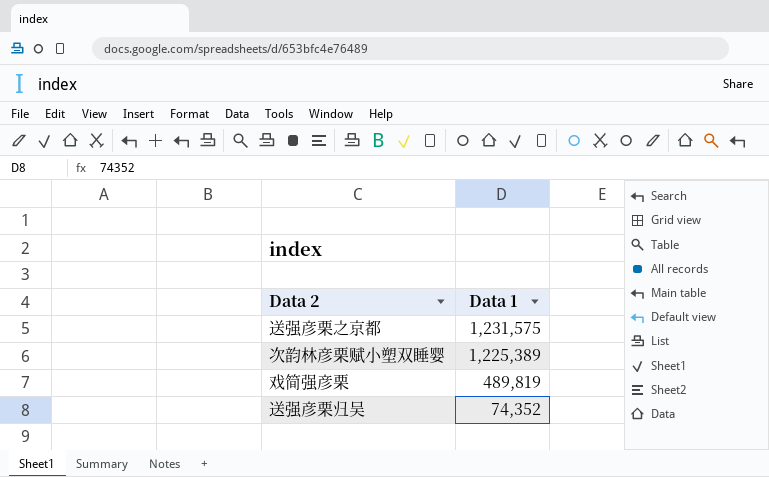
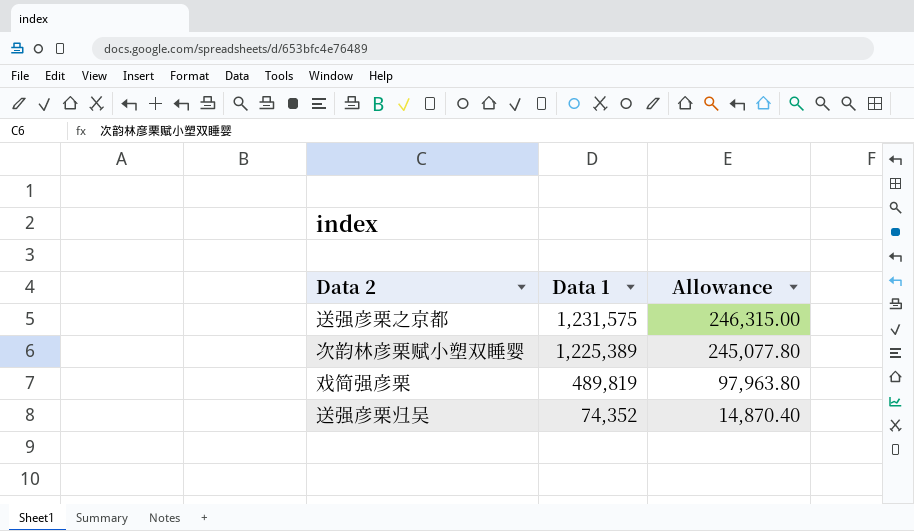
column Allowance | formula: none -> [Data 1] * 0.2

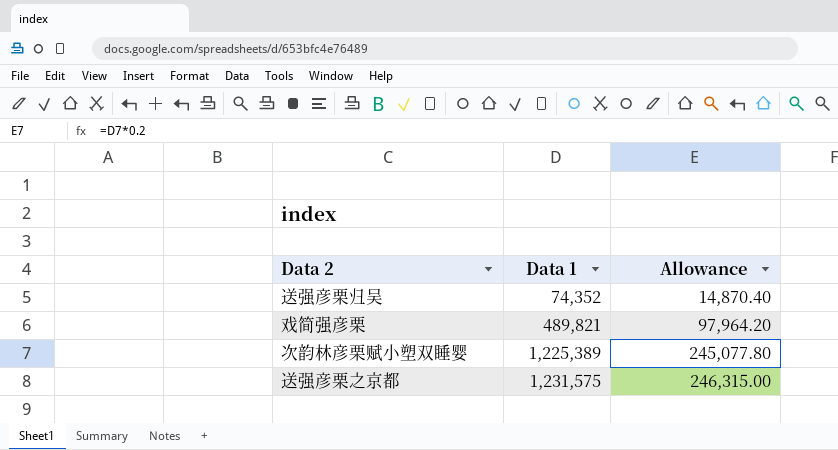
row order: Data 1 descending -> Data 1 ascending
戏简强彦栗 | Data 1: 489,819 -> 489,821
戏简强彦栗 | Allowance: 97,963.80 -> 97,964.20

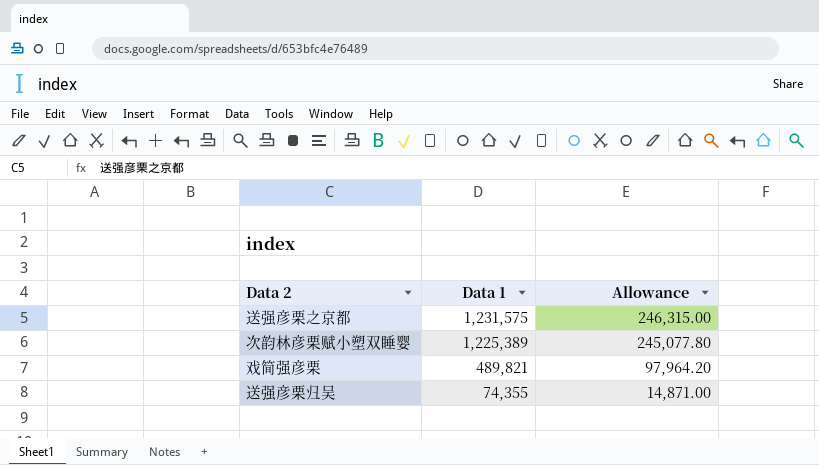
row order: Data 1 ascending -> Data 1 descending
送强彦栗归吴 | Data 1: 74,352 -> 74,355
送强彦栗归吴 | Allowance: 14,870.40 -> 14,871.00

